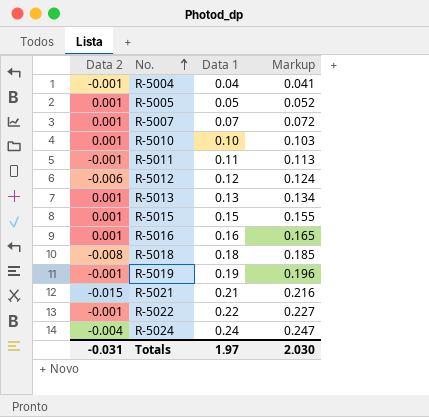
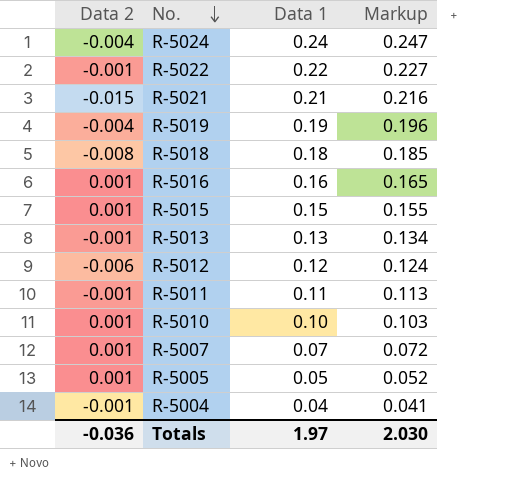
row order: No. ascending -> No. descending
R-5019 | Data 2: -0.001 -> -0.004
R-5013 | Data 2: 0.001 -> -0.001
Totals | Data 2: -0.031 -> -0.036

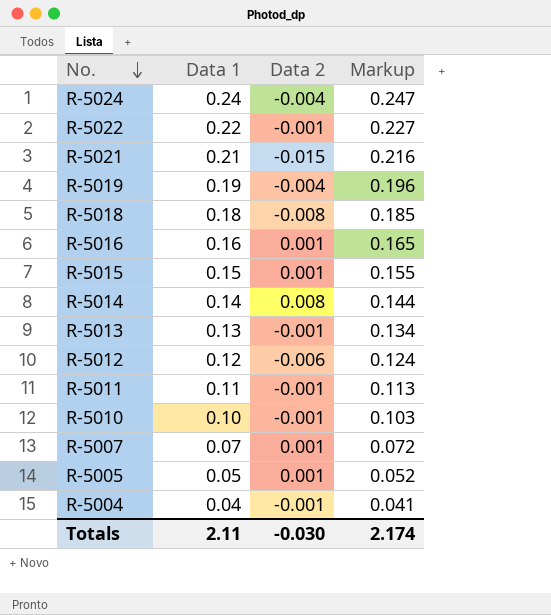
column Data 2 | position: 1 -> 3
row R-5014: none -> 0.14 | 0.008 | 0.144
R-5010 | Data 2: 0.001 -> -0.001
Totals | Data 1: 1.97 -> 2.11
Totals | Data 2: -0.036 -> -0.030
Totals | Markup: 2.030 -> 2.174

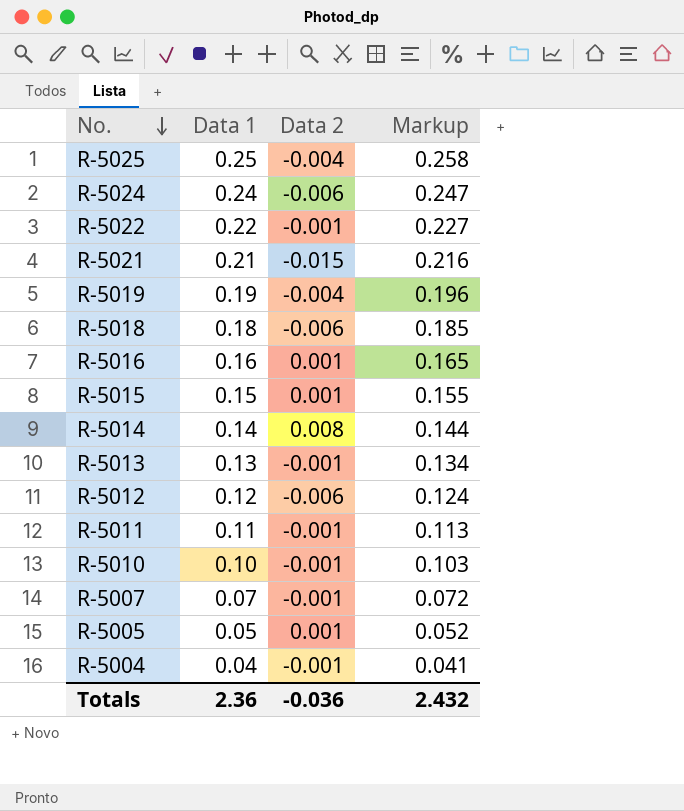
row R-5025: none -> 0.25 | -0.004 | 0.258
R-5024 | Data 2: -0.004 -> -0.006
R-5018 | Data 2: -0.008 -> -0.006
R-5007 | Data 2: 0.001 -> -0.001
Totals | Data 1: 2.11 -> 2.36
Totals | Data 2: -0.030 -> -0.036
Totals | Markup: 2.174 -> 2.432

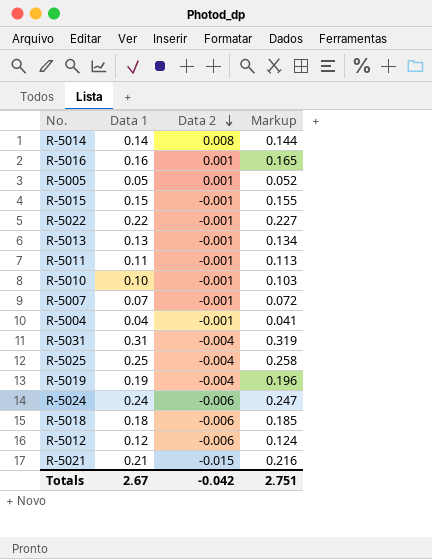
row order: No. descending -> Data 2 descending
R-5015 | Data 2: 0.001 -> -0.001
row R-5031: none -> 0.31 | -0.004 | 0.319
Totals | Data 1: 2.36 -> 2.67
Totals | Data 2: -0.036 -> -0.042
Totals | Markup: 2.432 -> 2.751

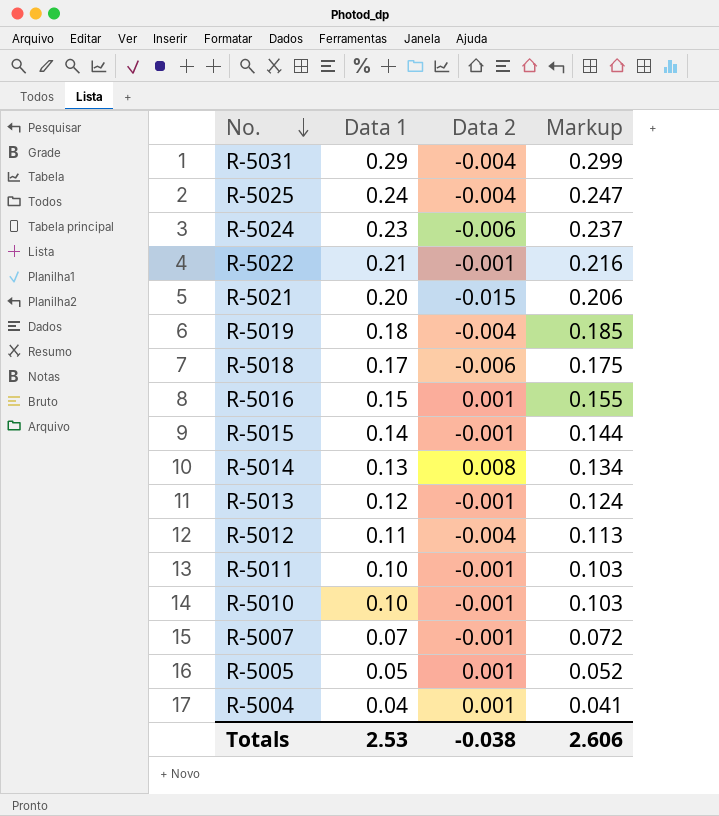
row order: Data 2 descending -> No. descending
R-5031 | Data 1: 0.31 -> 0.29
R-5031 | Markup: 0.319 -> 0.299
R-5025 | Data 1: 0.25 -> 0.24
R-5025 | Markup: 0.258 -> 0.247
R-5024 | Data 1: 0.24 -> 0.23
R-5024 | Markup: 0.247 -> 0.237
R-5022 | Data 1: 0.22 -> 0.21
R-5022 | Markup: 0.227 -> 0.216
R-5021 | Data 1: 0.21 -> 0.20
R-5021 | Markup: 0.216 -> 0.206
R-5019 | Data 1: 0.19 -> 0.18
R-5019 | Markup: 0.196 -> 0.185
R-5018 | Data 1: 0.18 -> 0.17
R-5018 | Markup: 0.185 -> 0.175
R-5016 | Data 1: 0.16 -> 0.15
R-5016 | Markup: 0.165 -> 0.155
R-5015 | Data 1: 0.15 -> 0.14
R-5015 | Markup: 0.155 -> 0.144
R-5014 | Data 1: 0.14 -> 0.13
R-5014 | Markup: 0.144 -> 0.134
R-5013 | Data 1: 0.13 -> 0.12
R-5013 | Markup: 0.134 -> 0.124
R-5012 | Data 1: 0.12 -> 0.11
R-5012 | Data 2: -0.006 -> -0.004
R-5012 | Markup: 0.124 -> 0.113
R-5011 | Data 1: 0.11 -> 0.10
R-5011 | Markup: 0.113 -> 0.103
R-5004 | Data 2: -0.001 -> 0.001
Totals | Data 1: 2.67 -> 2.53
Totals | Data 2: -0.042 -> -0.038
Totals | Markup: 2.751 -> 2.606

